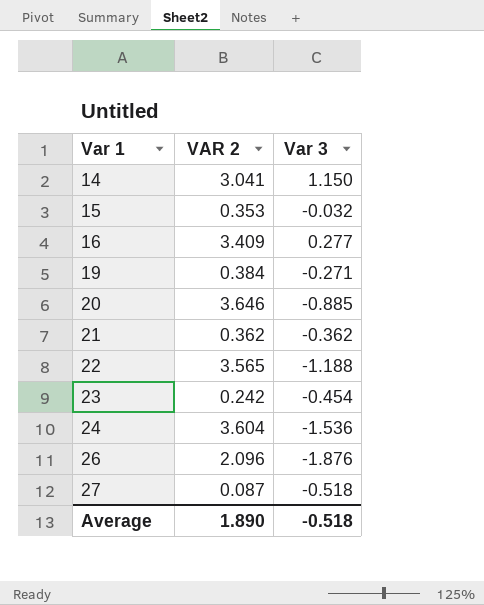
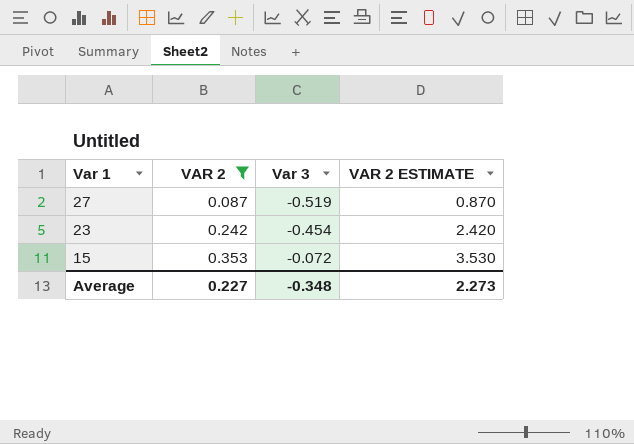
filter: none -> VAR 2 <= 0.353
row order: Var 1 ascending -> Var 1 descending
column VAR 2 ESTIMATE | formula: none -> [VAR 2] * 10
27 | Var 3: -0.518 -> -0.519
15 | Var 3: -0.032 -> -0.072
Average | VAR 2: 1.890 -> 0.227
Average | Var 3: -0.518 -> -0.348

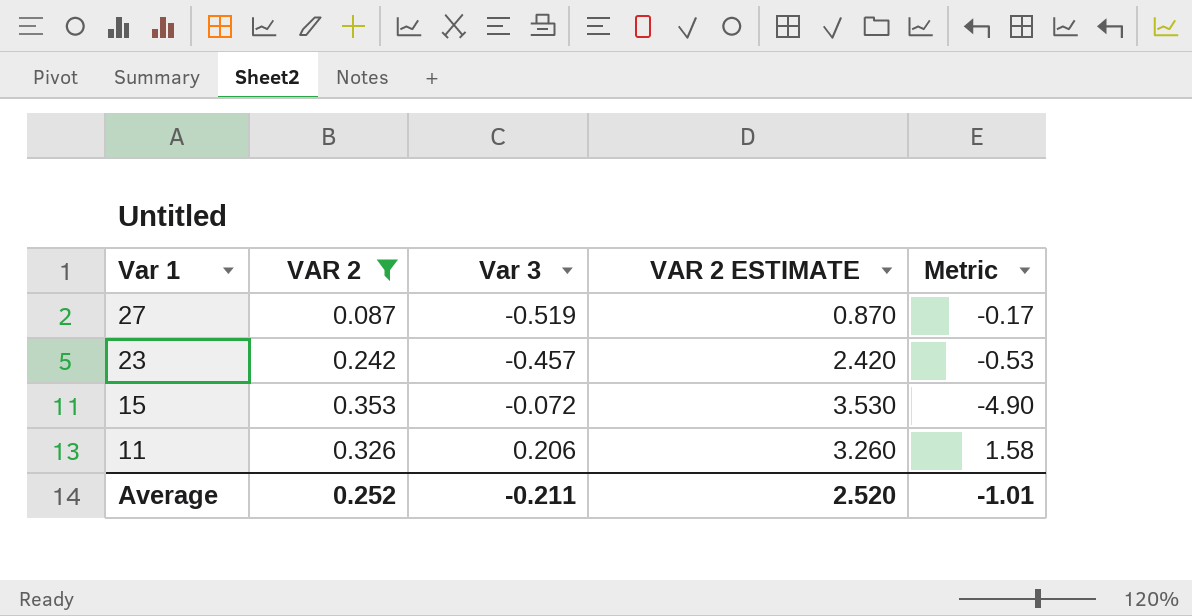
column Metric | formula: none -> [VAR 2] / [Var 3]
23 | Var 3: -0.454 -> -0.457
row 11: none -> 0.326 | 0.206 | 3.260 | 1.58
Average | VAR 2: 0.227 -> 0.252
Average | Var 3: -0.348 -> -0.211
Average | VAR 2 ESTIMATE: 2.273 -> 2.520

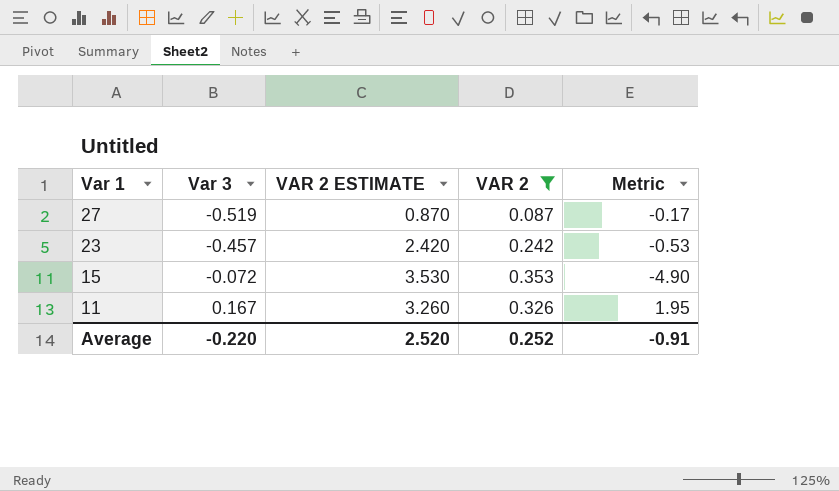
column VAR 2 | position: 2 -> 4
11 | Var 3: 0.206 -> 0.167
11 | Metric: 1.58 -> 1.95
Average | Var 3: -0.211 -> -0.220
Average | Metric: -1.01 -> -0.91

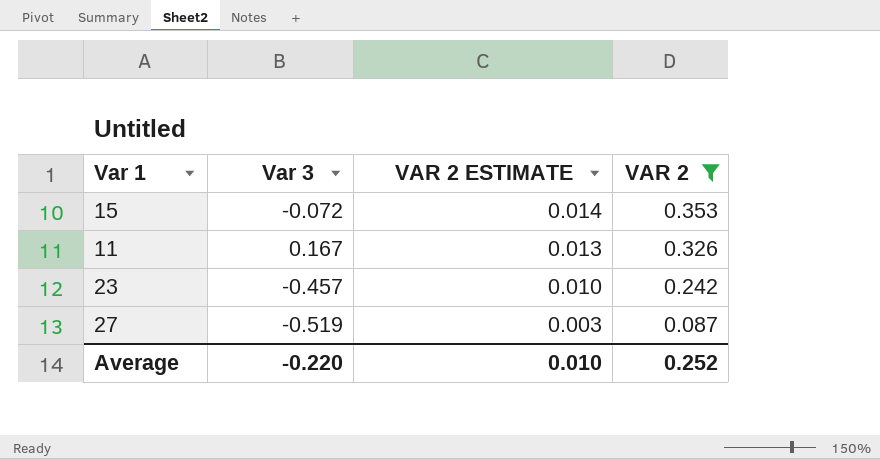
row order: Var 1 descending -> VAR 2 ESTIMATE descending
column Metric | formula: [VAR 2] / [Var 3] -> none
column VAR 2 ESTIMATE | formula: [VAR 2] * 10 -> [VAR 2] * 0.04
Average | VAR 2 ESTIMATE: 2.520 -> 0.010

